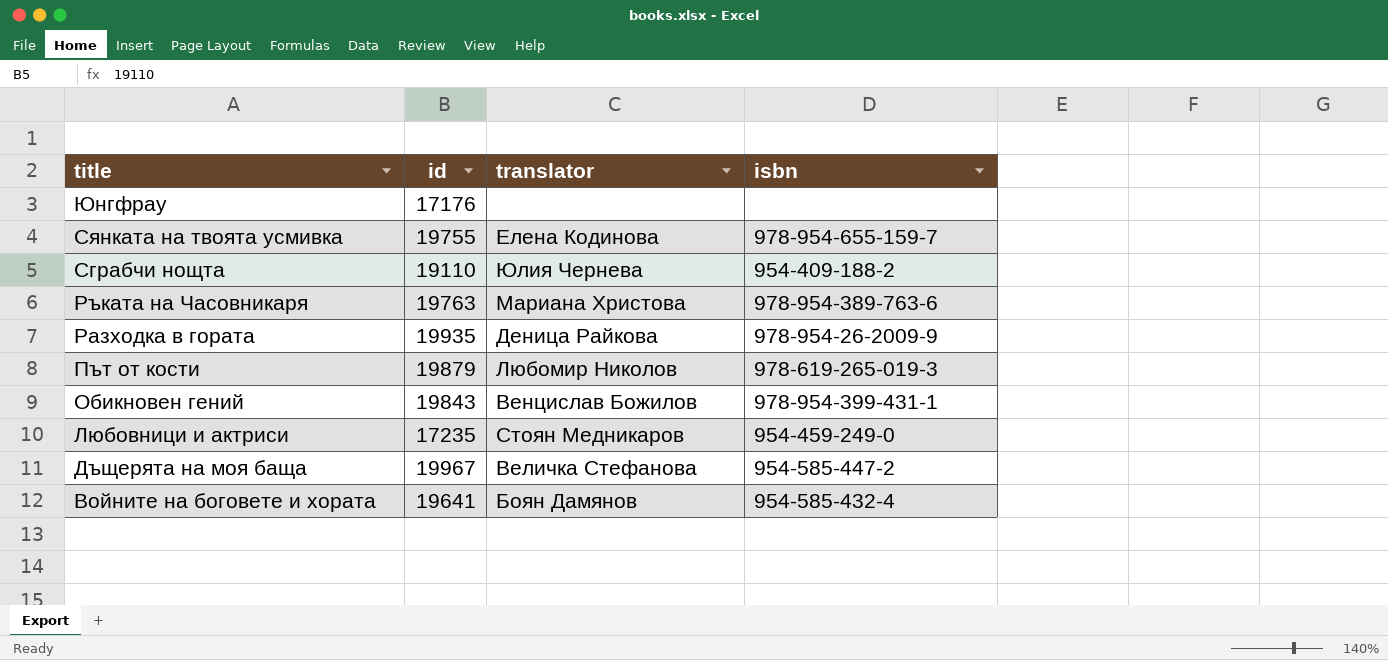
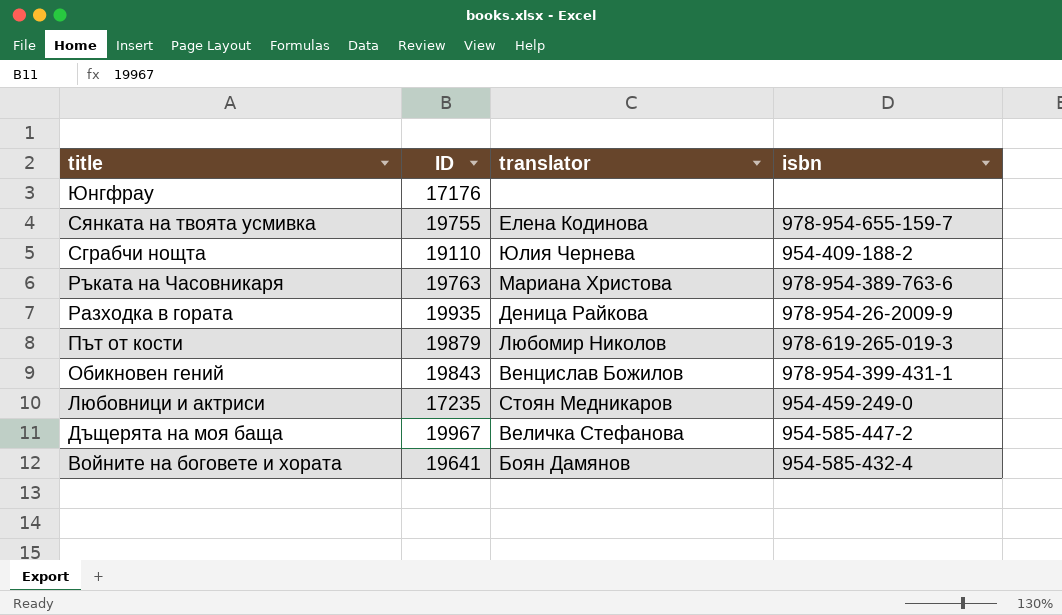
column name: id -> ID

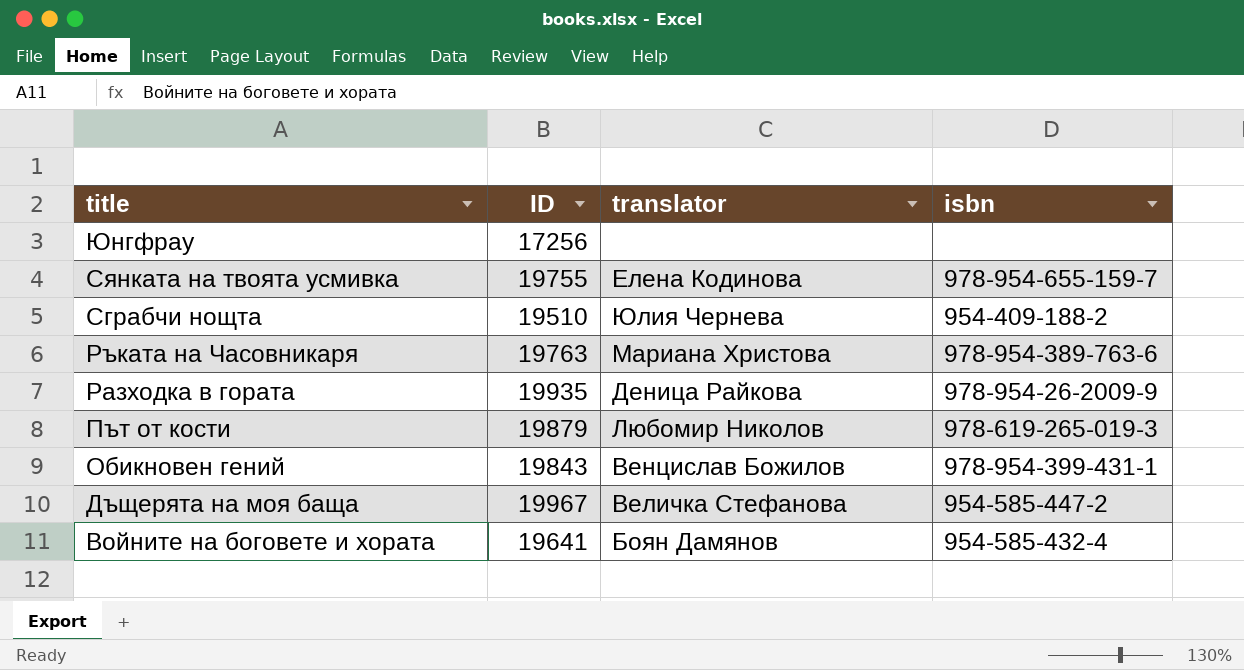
row Любовници и актриси: 17235 | Стоян Медникаров | 954-459-249-0 -> none
Юнгфрау | ID: 17176 -> 17256
Сграбчи нощта | ID: 19110 -> 19510

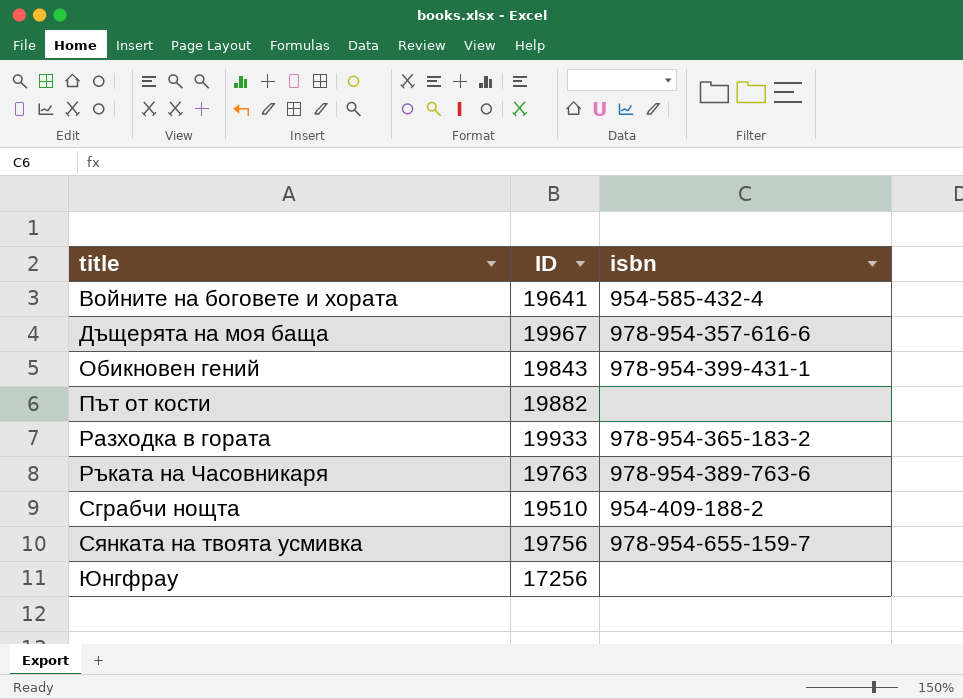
row order: title descending -> title ascending
column translator | position: 3 -> none
Дъщерята на моя баща | isbn: 954-585-447-2 -> 978-954-357-616-6
Път от кости | ID: 19879 -> 19882
Път от кости | isbn: 978-619-265-019-3 -> none
Разходка в гората | ID: 19935 -> 19933
Разходка в гората | isbn: 978-954-26-2009-9 -> 978-954-365-183-2
Сянката на твоята усмивка | ID: 19755 -> 19756

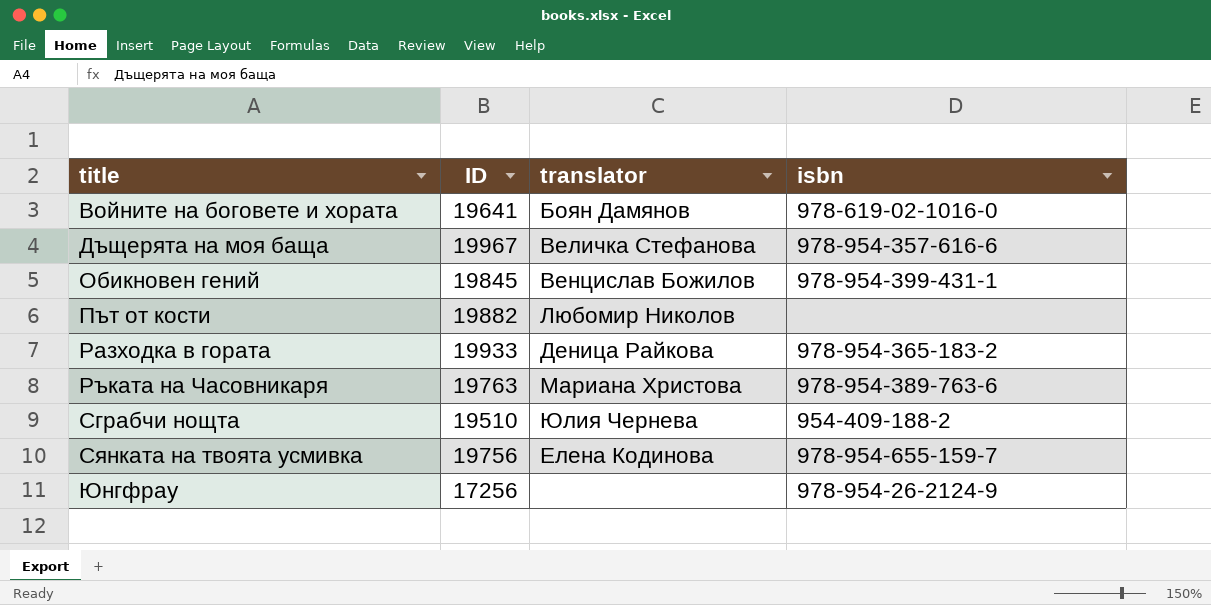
column translator | position: none -> 3
Войните на боговете и хората | isbn: 954-585-432-4 -> 978-619-02-1016-0
Обикновен гений | ID: 19843 -> 19845
Юнгфрау | isbn: none -> 978-954-26-2124-9

